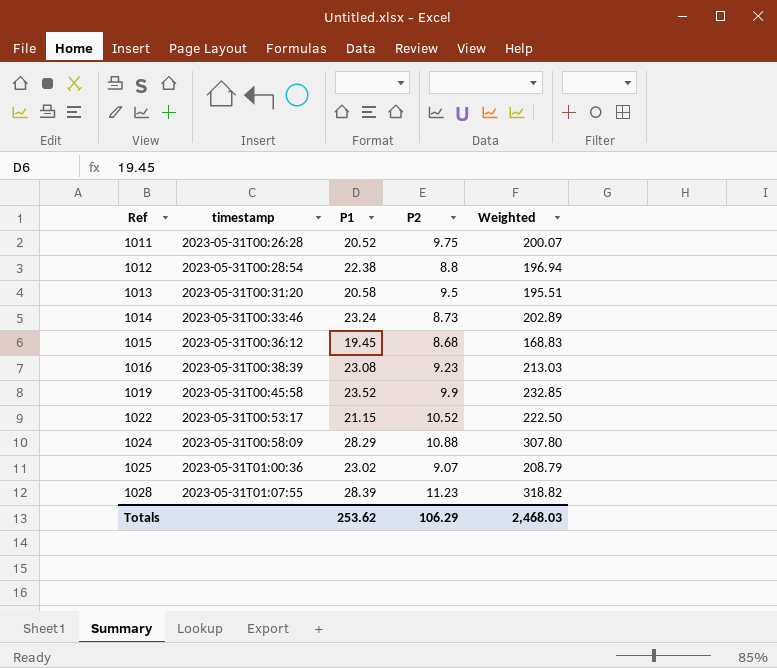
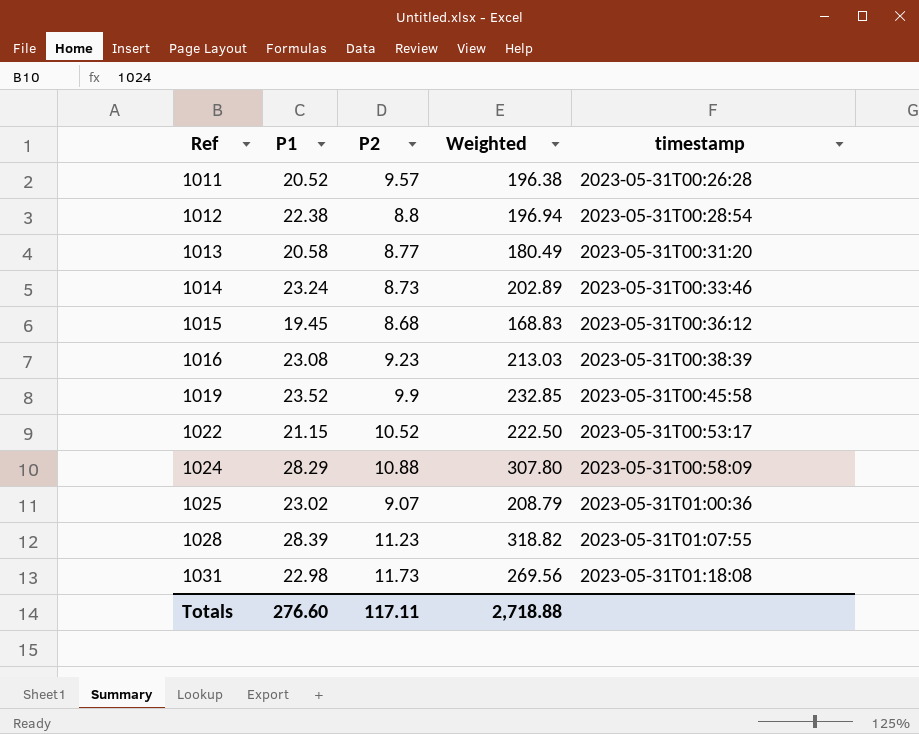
column timestamp | position: 2 -> 5
1011 | P2: 9.75 -> 9.57
1011 | Weighted: 200.07 -> 196.38
1013 | P2: 9.5 -> 8.77
1013 | Weighted: 195.51 -> 180.49
row 1031: none -> 22.98 | 11.73 | 269.56 | 2023-05-31T01:18:08
Totals | P1: 253.62 -> 276.60
Totals | P2: 106.29 -> 117.11
Totals | Weighted: 2,468.03 -> 2,718.88

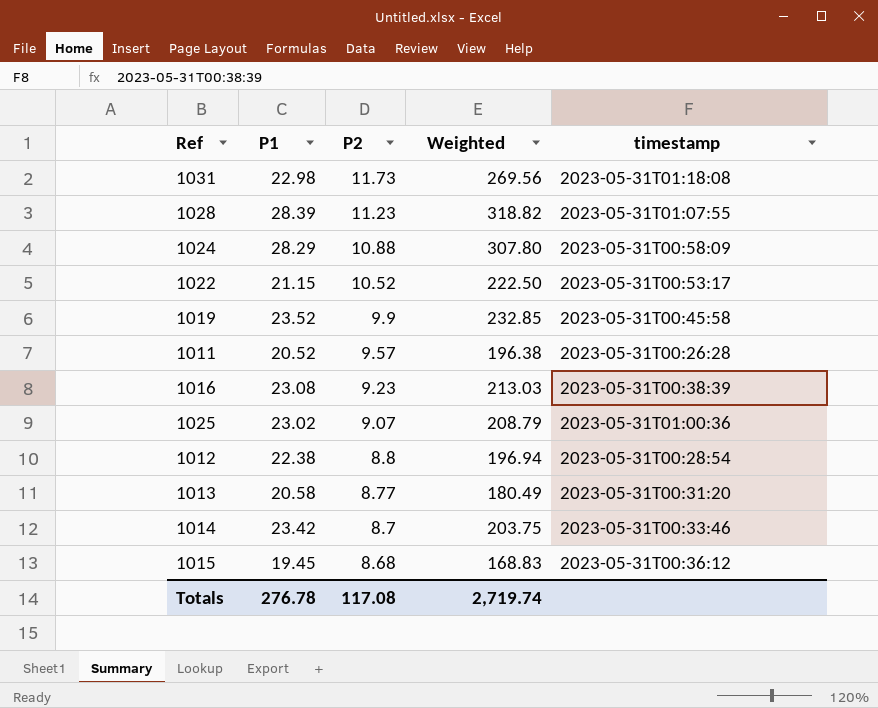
row order: Ref ascending -> P2 descending
1014 | P1: 23.24 -> 23.42
1014 | P2: 8.73 -> 8.7
1014 | Weighted: 202.89 -> 203.75
Totals | P1: 276.60 -> 276.78
Totals | P2: 117.11 -> 117.08
Totals | Weighted: 2,718.88 -> 2,719.74

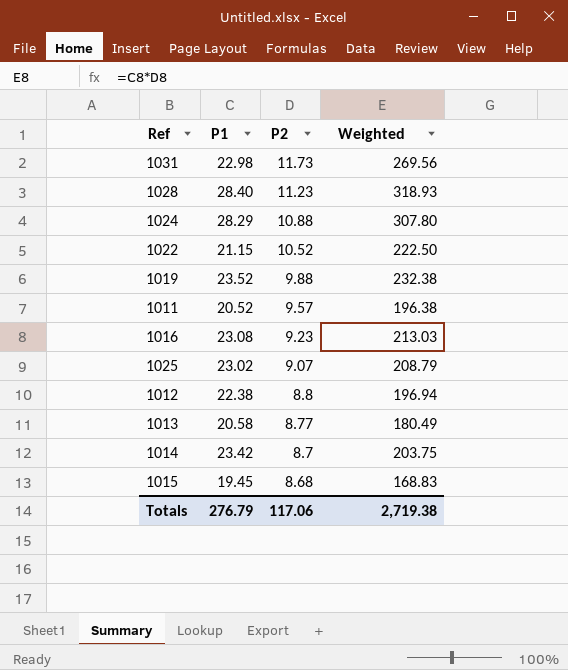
column timestamp | position: 5 -> none
1028 | P1: 28.39 -> 28.40
1028 | Weighted: 318.82 -> 318.93
1019 | P2: 9.9 -> 9.88
1019 | Weighted: 232.85 -> 232.38
Totals | P1: 276.78 -> 276.79
Totals | P2: 117.08 -> 117.06
Totals | Weighted: 2,719.74 -> 2,719.38

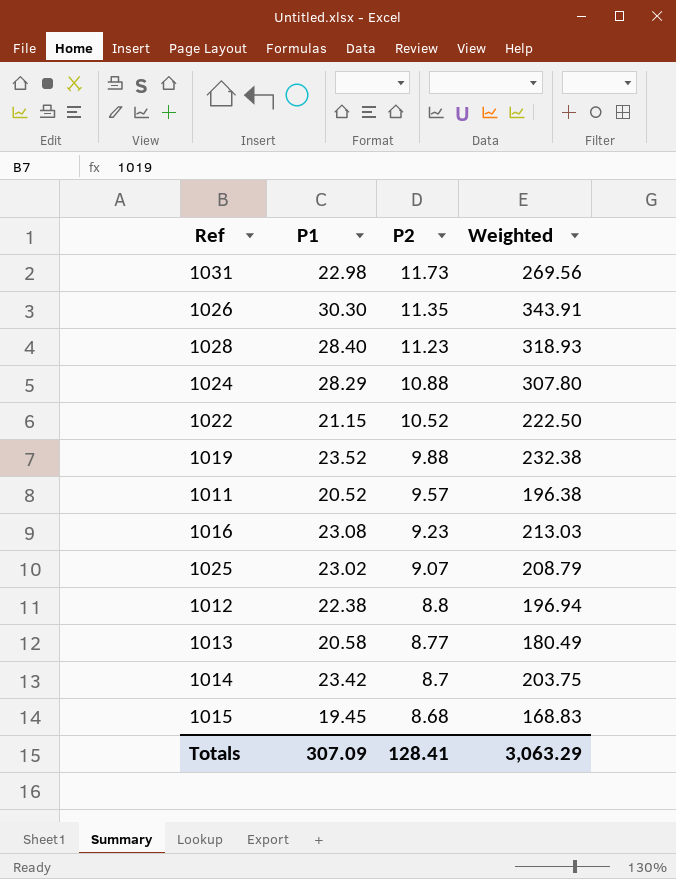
row 1026: none -> 30.30 | 11.35 | 343.91
Totals | P1: 276.79 -> 307.09
Totals | P2: 117.06 -> 128.41
Totals | Weighted: 2,719.38 -> 3,063.29

